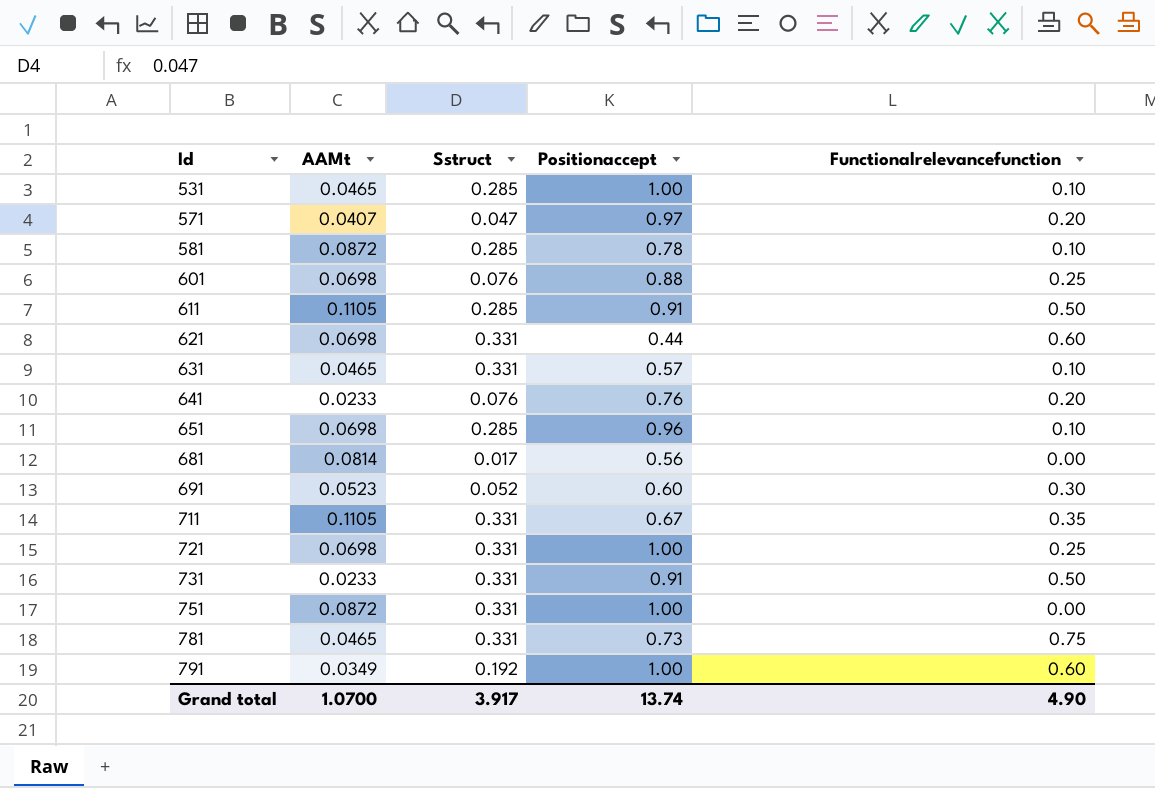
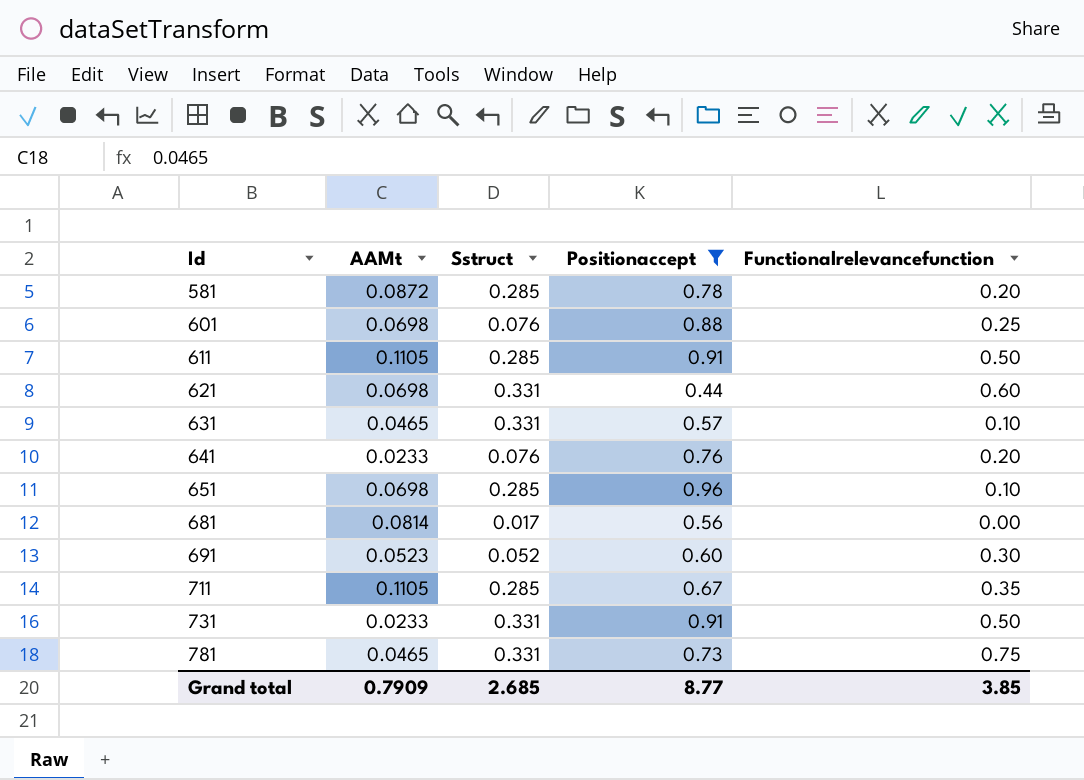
filter: none -> Positionaccept <= 0.96
581 | Functionalrelevancefunction: 0.10 -> 0.20
711 | Sstruct: 0.331 -> 0.285
Grand total | AAMt: 1.0700 -> 0.7909
Grand total | Sstruct: 3.917 -> 2.685
Grand total | Positionaccept: 13.74 -> 8.77
Grand total | Functionalrelevancefunction: 4.90 -> 3.85

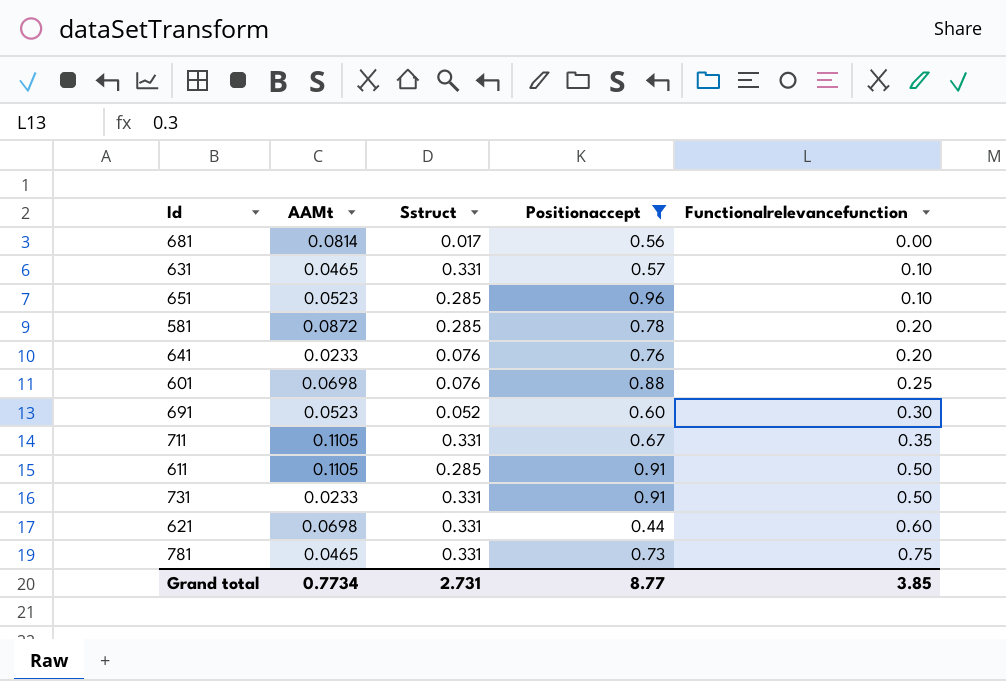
row order: Id ascending -> Functionalrelevancefunction ascending
651 | AAMt: 0.0698 -> 0.0523
711 | Sstruct: 0.285 -> 0.331
Grand total | AAMt: 0.7909 -> 0.7734
Grand total | Sstruct: 2.685 -> 2.731

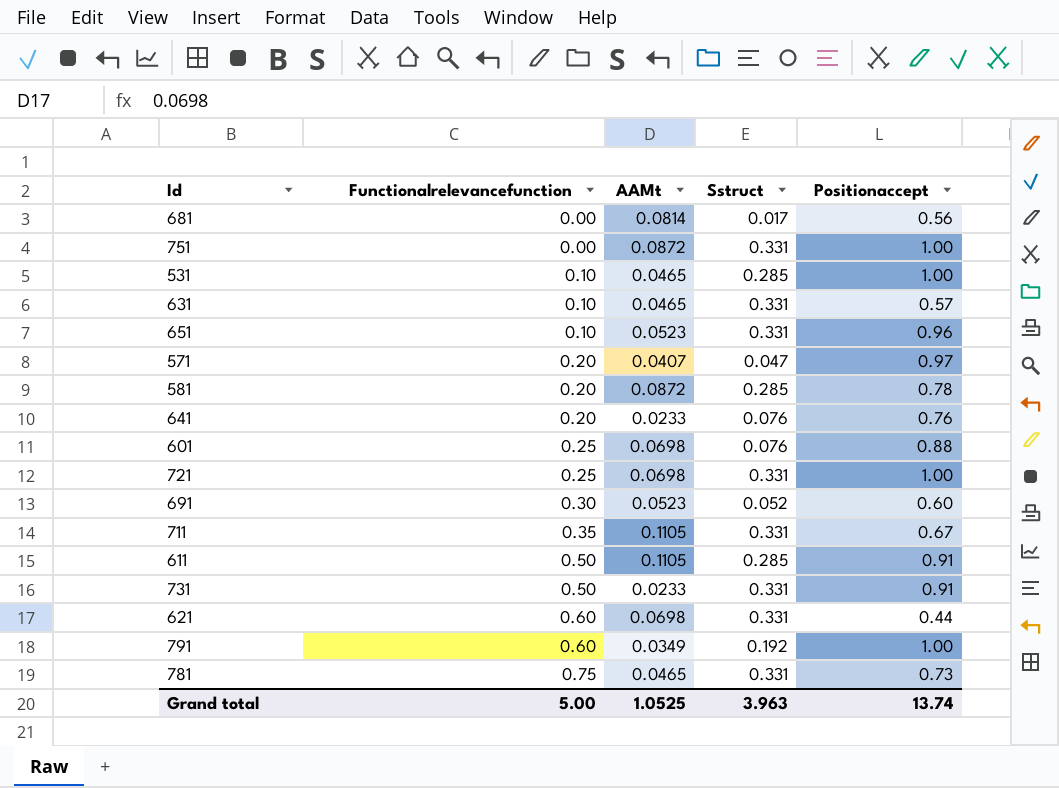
filter: Positionaccept <= 0.96 -> none
column Functionalrelevancefunction | position: 5 -> 2
651 | Sstruct: 0.285 -> 0.331
Grand total | Functionalrelevancefunction: 3.85 -> 5.00
Grand total | AAMt: 0.7734 -> 1.0525
Grand total | Sstruct: 2.731 -> 3.963
Grand total | Positionaccept: 8.77 -> 13.74

